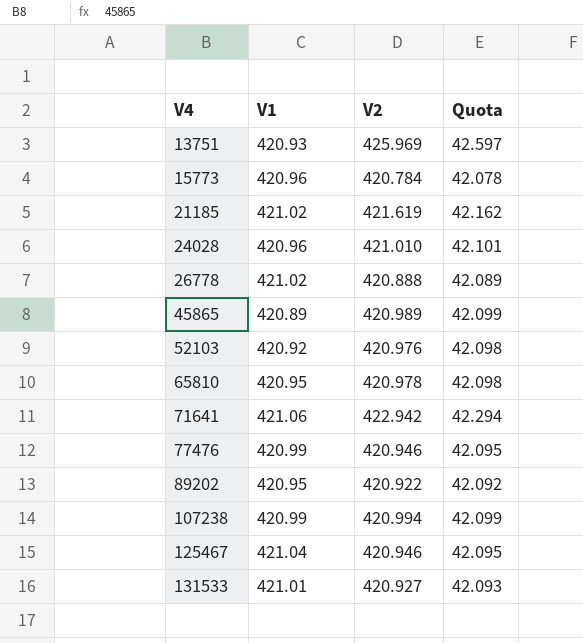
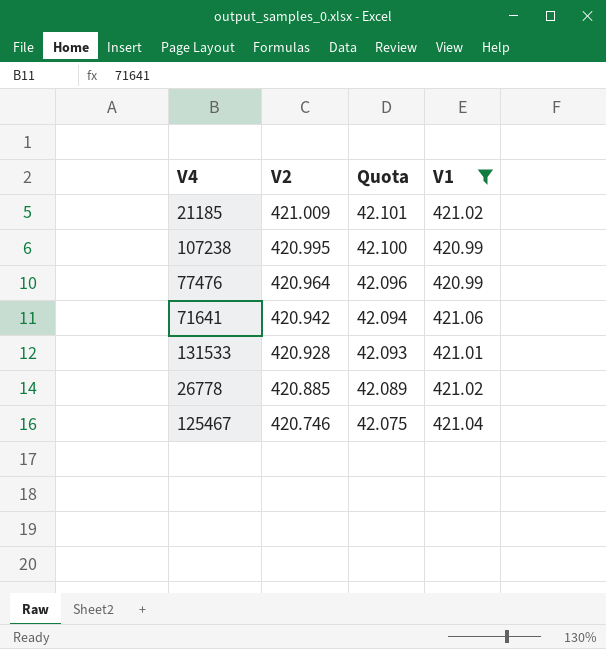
filter: none -> V1 >= 420.99
row order: V4 ascending -> V2 descending
column V1 | position: 2 -> 4
21185 | V2: 421.619 -> 421.009
21185 | Quota: 42.162 -> 42.101
107238 | V2: 420.994 -> 420.995
107238 | Quota: 42.099 -> 42.100
77476 | V2: 420.946 -> 420.964
77476 | Quota: 42.095 -> 42.096
71641 | V2: 422.942 -> 420.942
71641 | Quota: 42.294 -> 42.094
131533 | V2: 420.927 -> 420.928
26778 | V2: 420.888 -> 420.885
125467 | V2: 420.946 -> 420.746
125467 | Quota: 42.095 -> 42.075

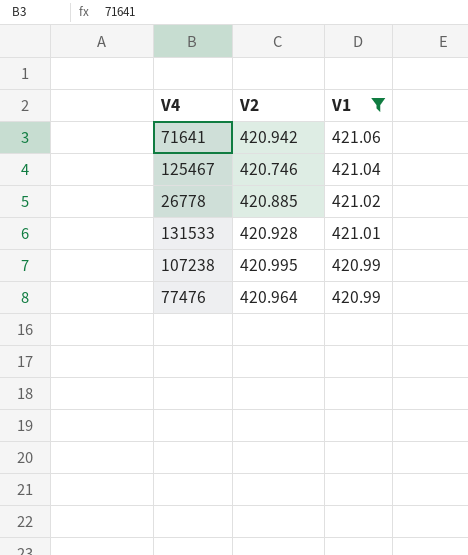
row order: V2 descending -> V1 descending
column Quota | formula: [V2] * 0.1 -> none
row 21185: 421.009 | 42.101 | 421.02 -> none

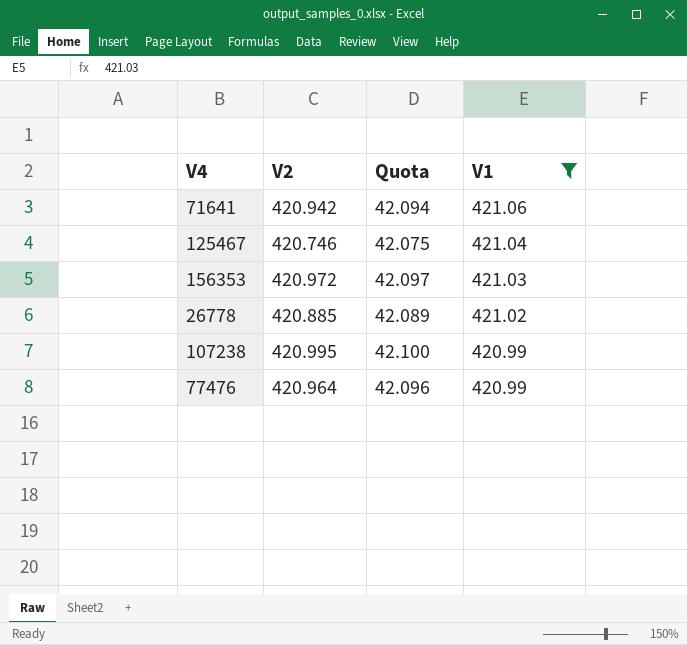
column Quota | formula: none -> [V2] * 0.1
row 131533: 420.928 | 421.01 -> none
row 156353: none -> 420.972 | 42.097 | 421.03

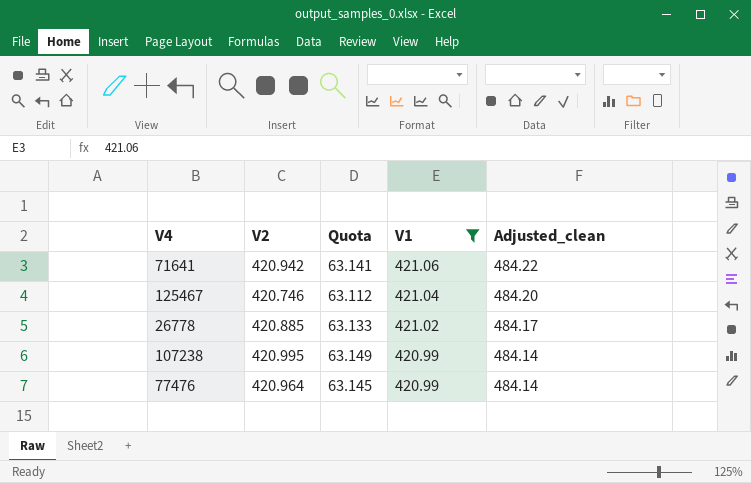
column Quota | formula: [V2] * 0.1 -> [V2] * 0.15
column Adjusted_clean | formula: none -> [V1] * 1.15
row 156353: 420.972 | 42.097 | 421.03 -> none

